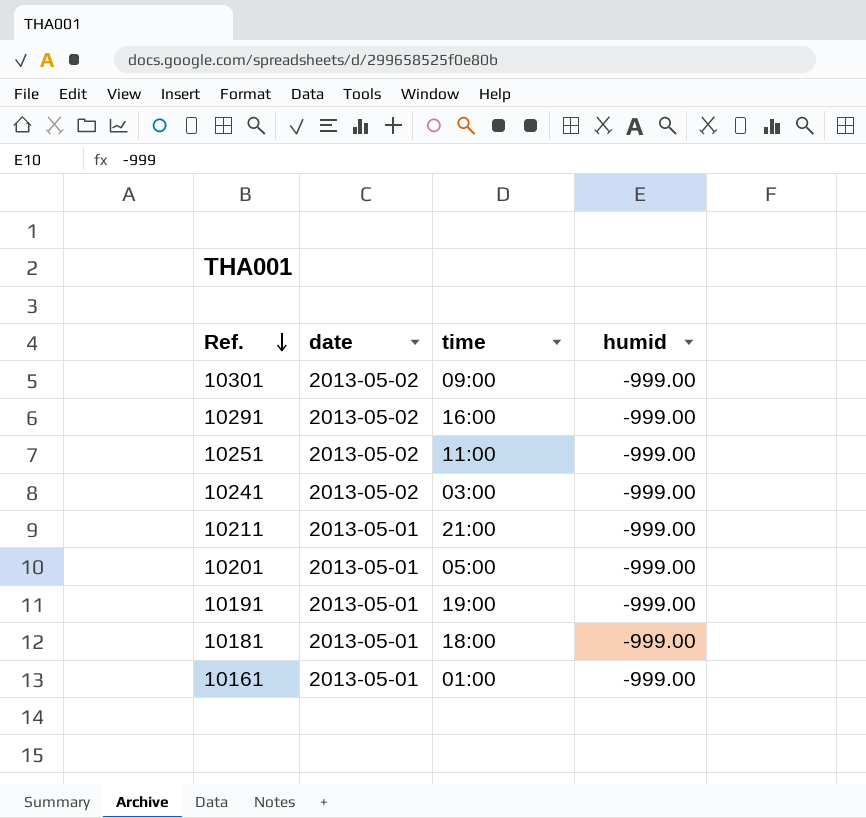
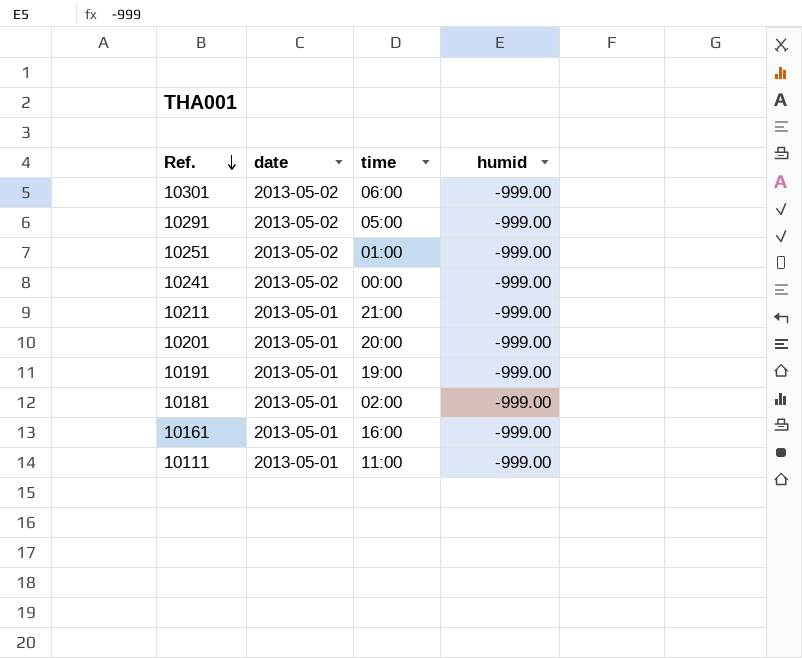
10301 | time: 09:00 -> 06:00
10291 | time: 16:00 -> 05:00
10251 | time: 11:00 -> 01:00
10241 | time: 03:00 -> 00:00
10201 | time: 05:00 -> 20:00
10181 | time: 18:00 -> 02:00
10161 | time: 01:00 -> 16:00
row 10111: none -> 2013-05-01 | 11:00 | -999.00

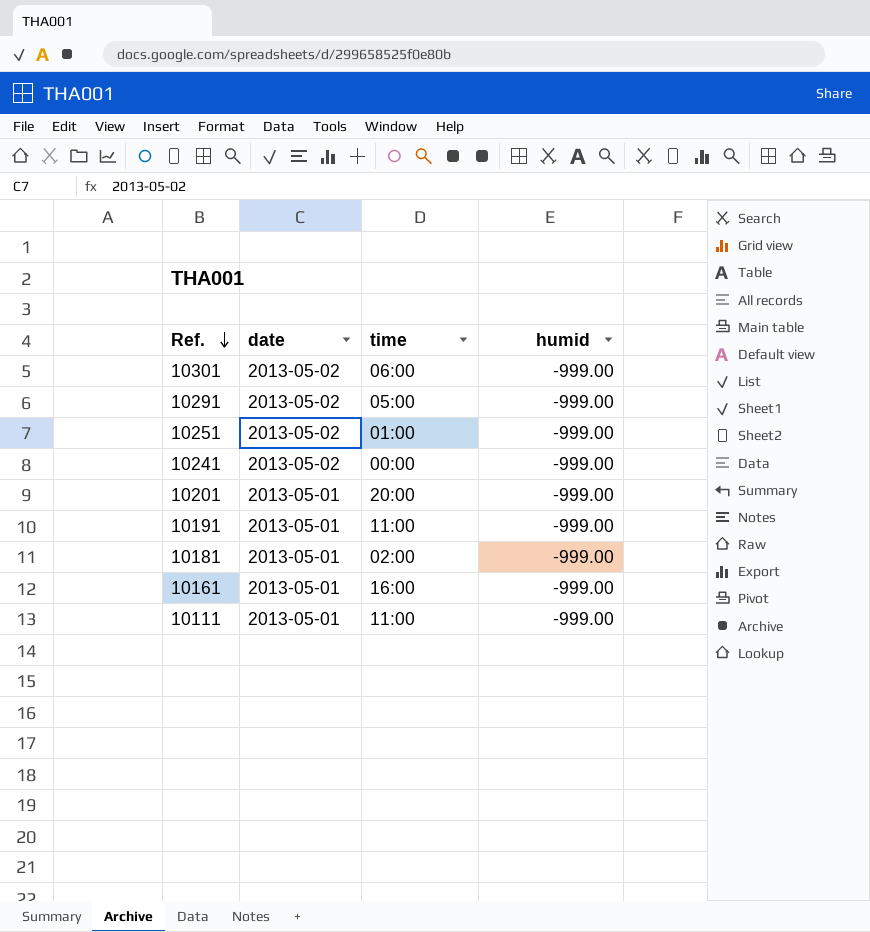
row 10211: 2013-05-01 | 21:00 | -999.00 -> none
10191 | time: 19:00 -> 11:00

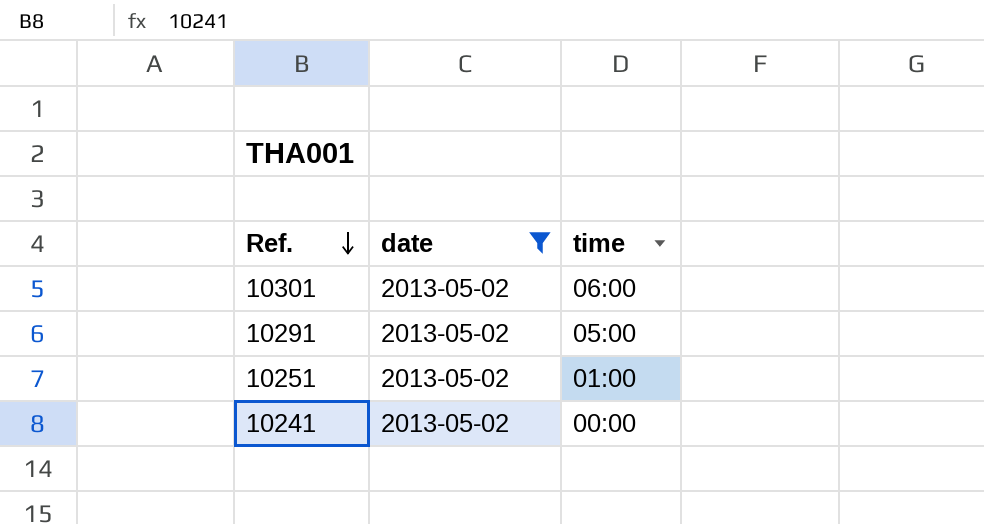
filter: none -> date = 2013-05-02
column humid | position: 4 -> none

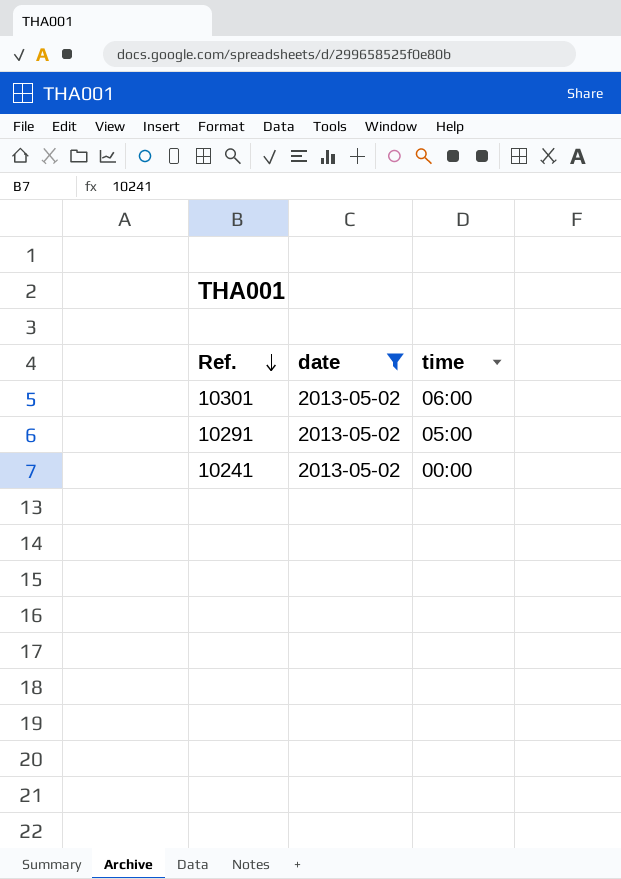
row 10251: 2013-05-02 | 01:00 -> none

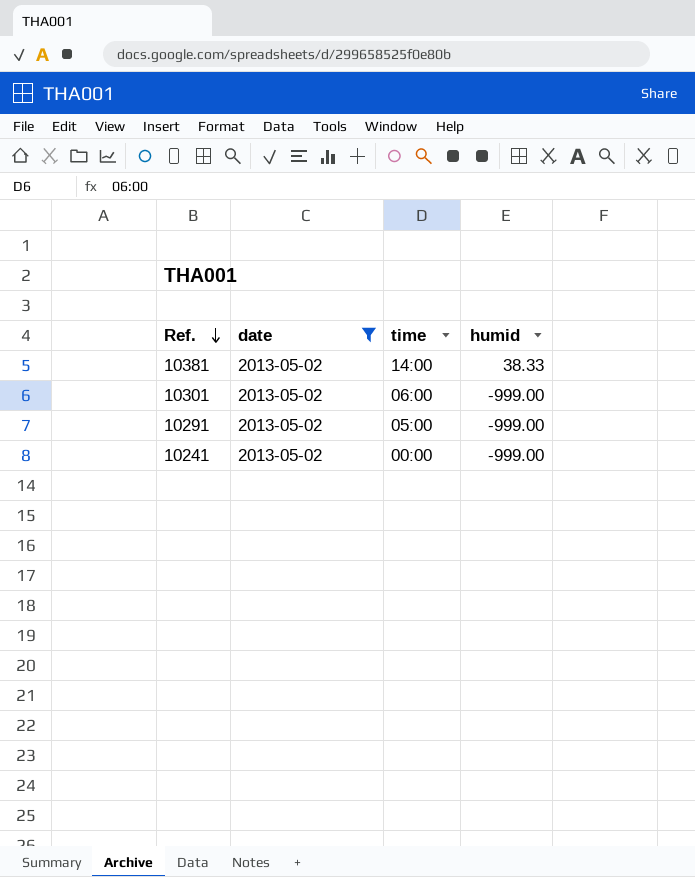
column humid | position: none -> 4
row 10381: none -> 2013-05-02 | 14:00 | 38.33

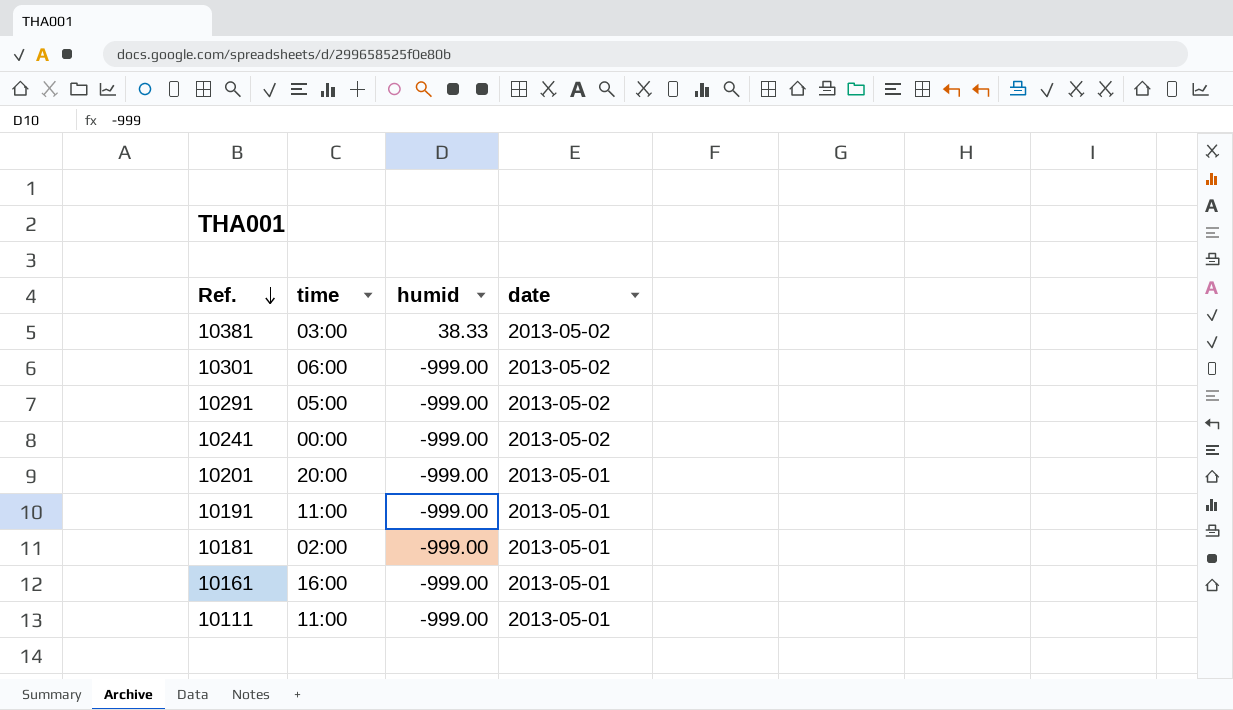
filter: date = 2013-05-02 -> none
column date | position: 2 -> 4
10381 | time: 14:00 -> 03:00

